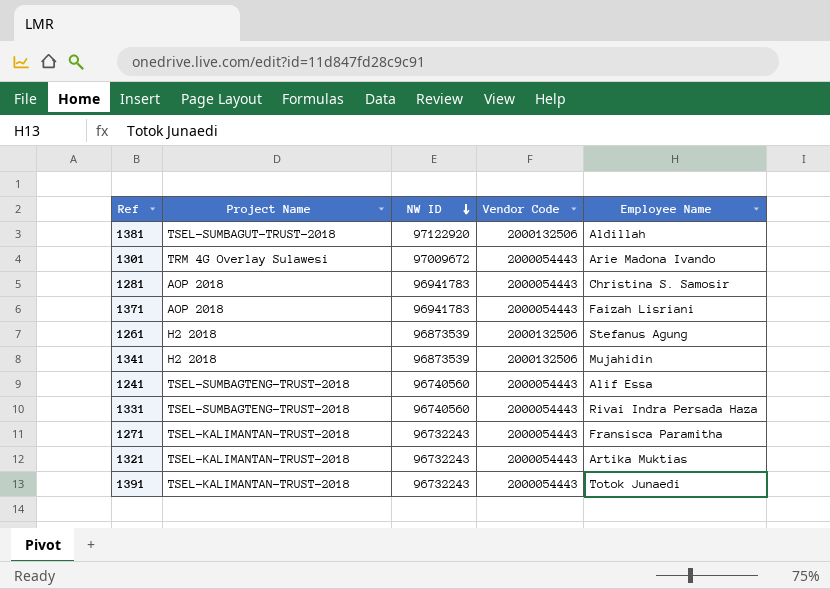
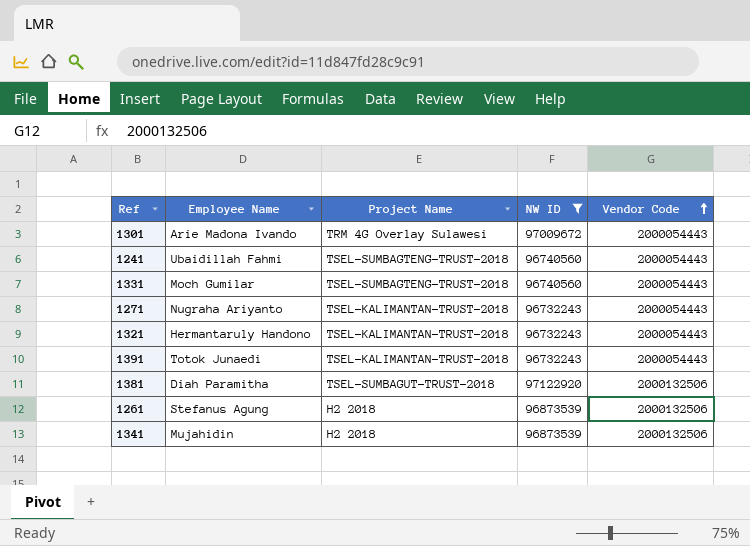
filter: none -> NW ID != 96941783
row order: NW ID descending -> Vendor Code ascending
column Employee Name | position: 5 -> 2
1241 | Employee Name: Alif Essa -> Ubaidillah Fahmi
1331 | Employee Name: Rivai Indra Persada Haza -> Moch Gumilar
1271 | Employee Name: Fransisca Paramitha -> Nugraha Ariyanto
1321 | Employee Name: Artika Muktias -> Hermantaruly Handono
1381 | Employee Name: Aldillah -> Diah Paramitha

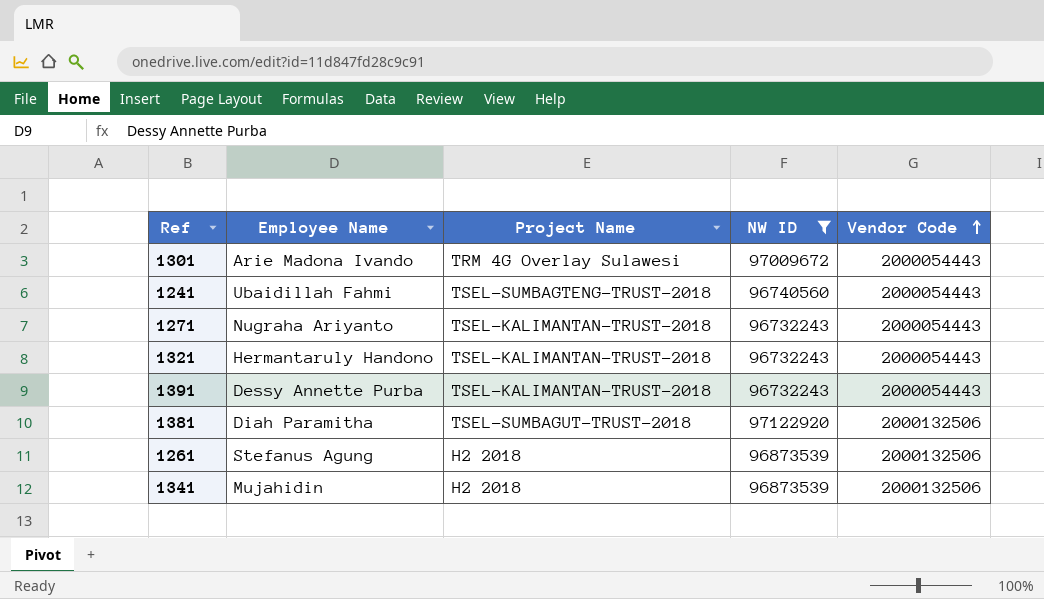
row 1331: Moch Gumilar | TSEL-SUMBAGTENG-TRUST-2018 | 96740560 | 2000054443 -> none
1391 | Employee Name: Totok Junaedi -> Dessy Annette Purba

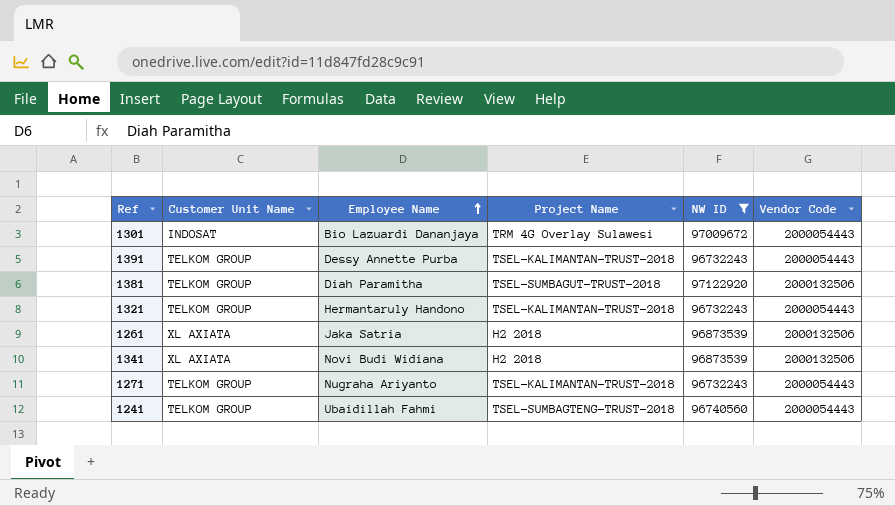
row order: Vendor Code ascending -> Employee Name ascending
column Customer Unit Name | position: none -> 2
1301 | Employee Name: Arie Madona Ivando -> Bio Lazuardi Dananjaya
1261 | Employee Name: Stefanus Agung -> Jaka Satria
1341 | Employee Name: Mujahidin -> Novi Budi Widiana

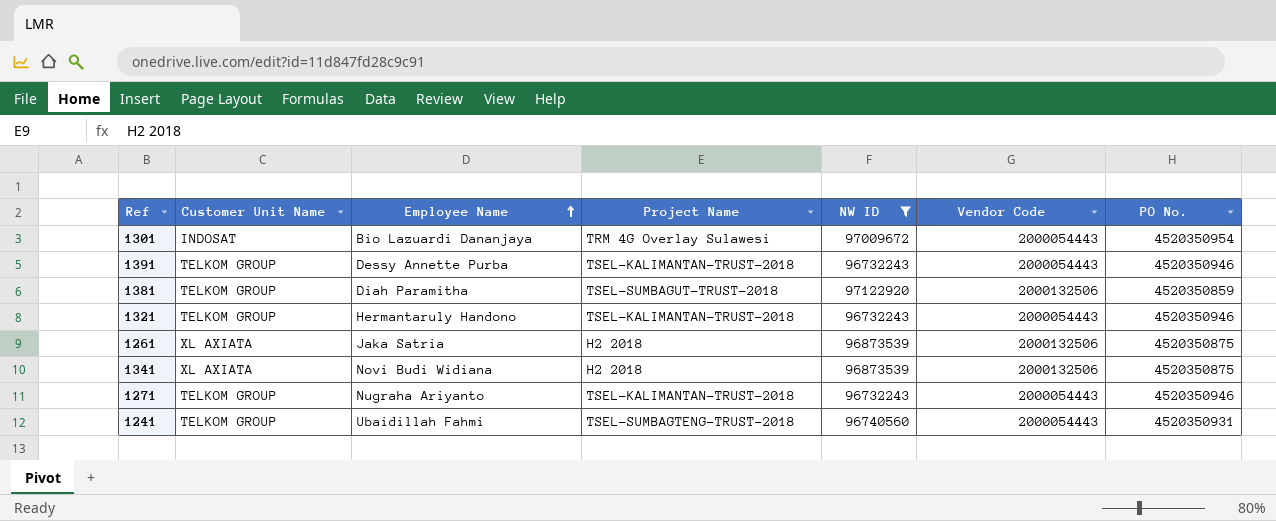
column PO No. | position: none -> 7

